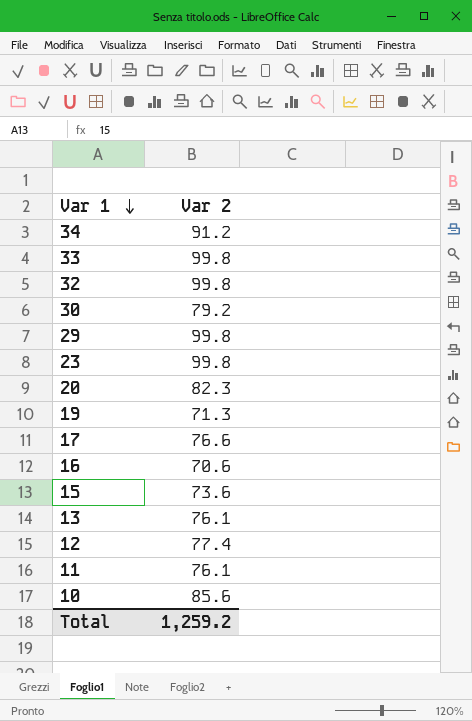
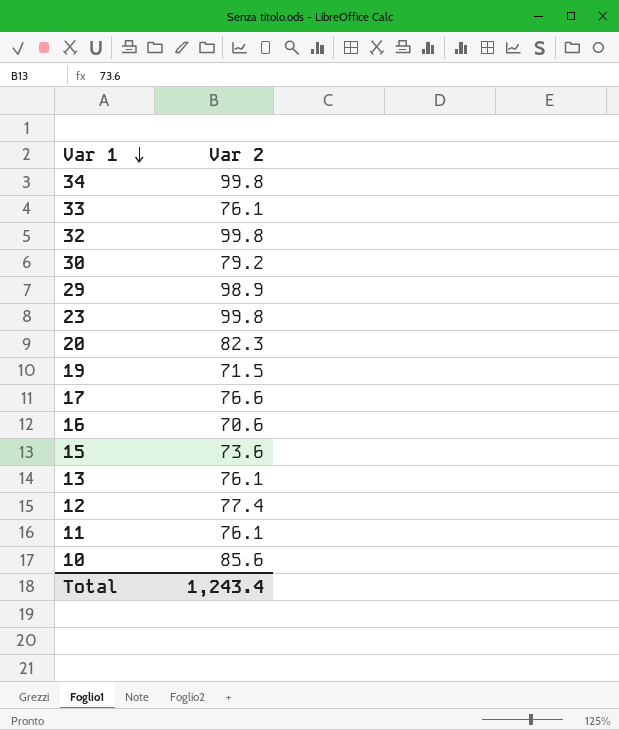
34 | Var 2: 91.2 -> 99.8
33 | Var 2: 99.8 -> 76.1
29 | Var 2: 99.8 -> 98.9
19 | Var 2: 71.3 -> 71.5
Total | Var 2: 1,259.2 -> 1,243.4

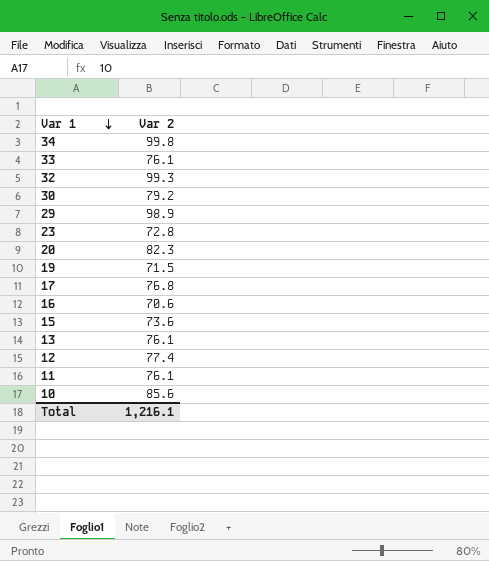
32 | Var 2: 99.8 -> 99.3
23 | Var 2: 99.8 -> 72.8
17 | Var 2: 76.6 -> 76.8
Total | Var 2: 1,243.4 -> 1,216.1

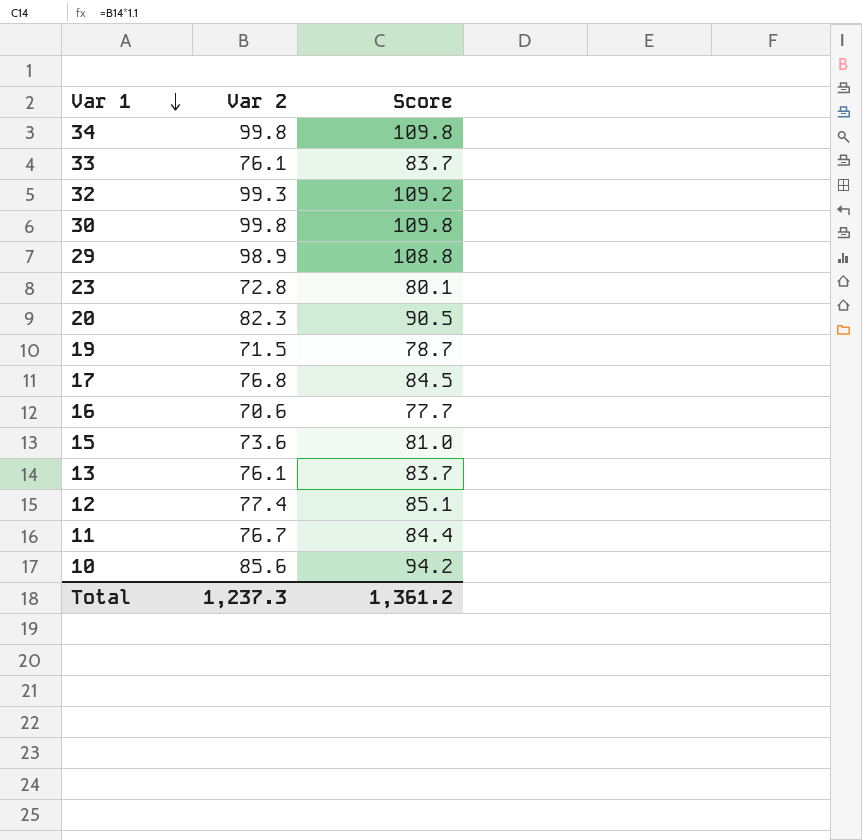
column Score | formula: none -> [Var 2] * 1.1
30 | Var 2: 79.2 -> 99.8
11 | Var 2: 76.1 -> 76.7
Total | Var 2: 1,216.1 -> 1,237.3

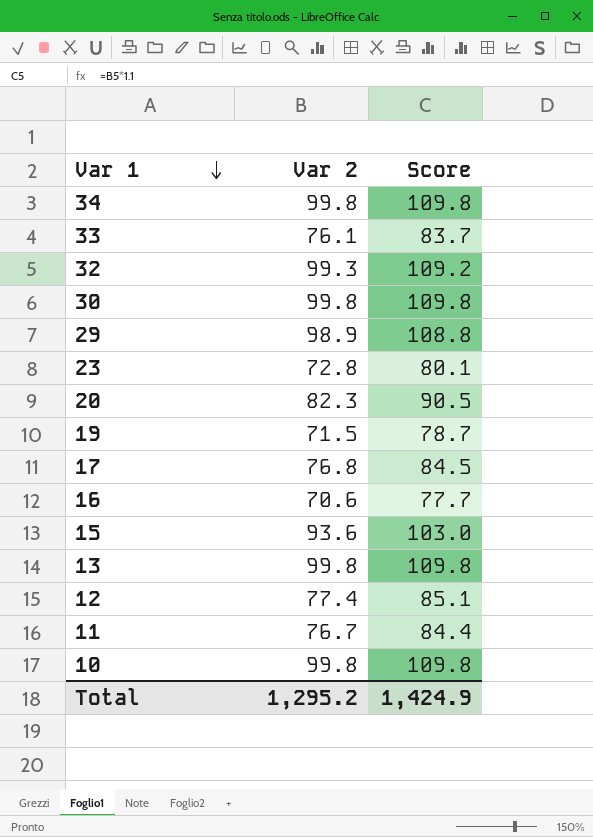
15 | Var 2: 73.6 -> 93.6
15 | Score: 81.0 -> 103.0
13 | Var 2: 76.1 -> 99.8
13 | Score: 83.7 -> 109.8
10 | Var 2: 85.6 -> 99.8
10 | Score: 94.2 -> 109.8
Total | Var 2: 1,237.3 -> 1,295.2
Total | Score: 1,361.2 -> 1,424.9

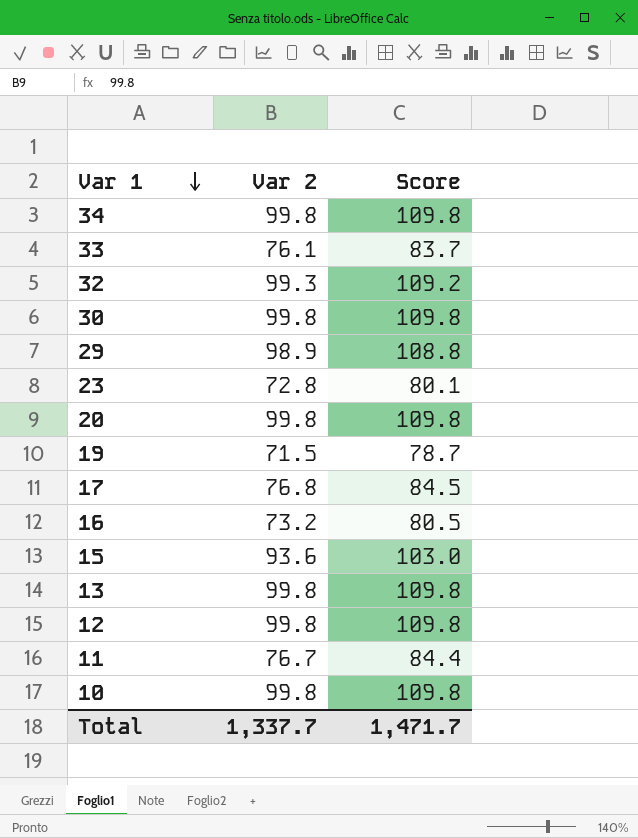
20 | Var 2: 82.3 -> 99.8
20 | Score: 90.5 -> 109.8
16 | Var 2: 70.6 -> 73.2
16 | Score: 77.7 -> 80.5
12 | Var 2: 77.4 -> 99.8
12 | Score: 85.1 -> 109.8
Total | Var 2: 1,295.2 -> 1,337.7
Total | Score: 1,424.9 -> 1,471.7

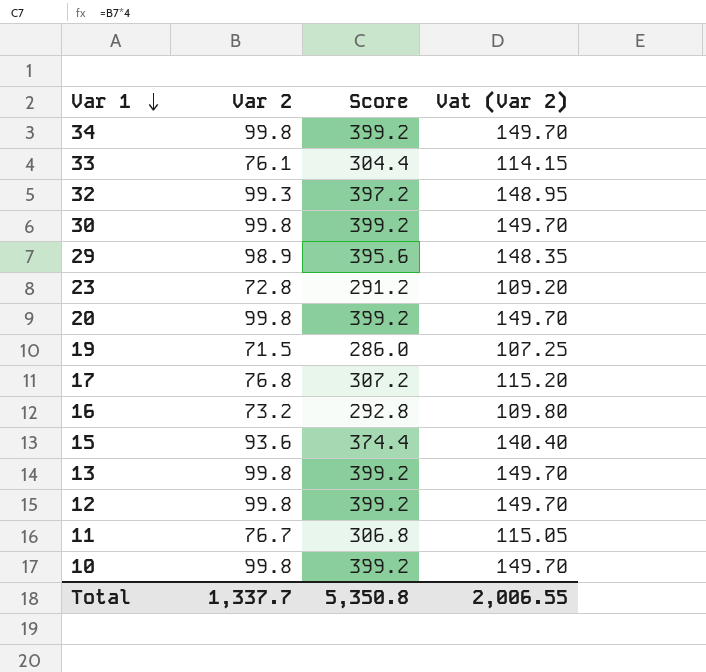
column Score | formula: [Var 2] * 1.1 -> [Var 2] * 4
column Vat (Var 2) | formula: none -> [Var 2] * 1.5
Total | Score: 1,471.7 -> 5,350.8

